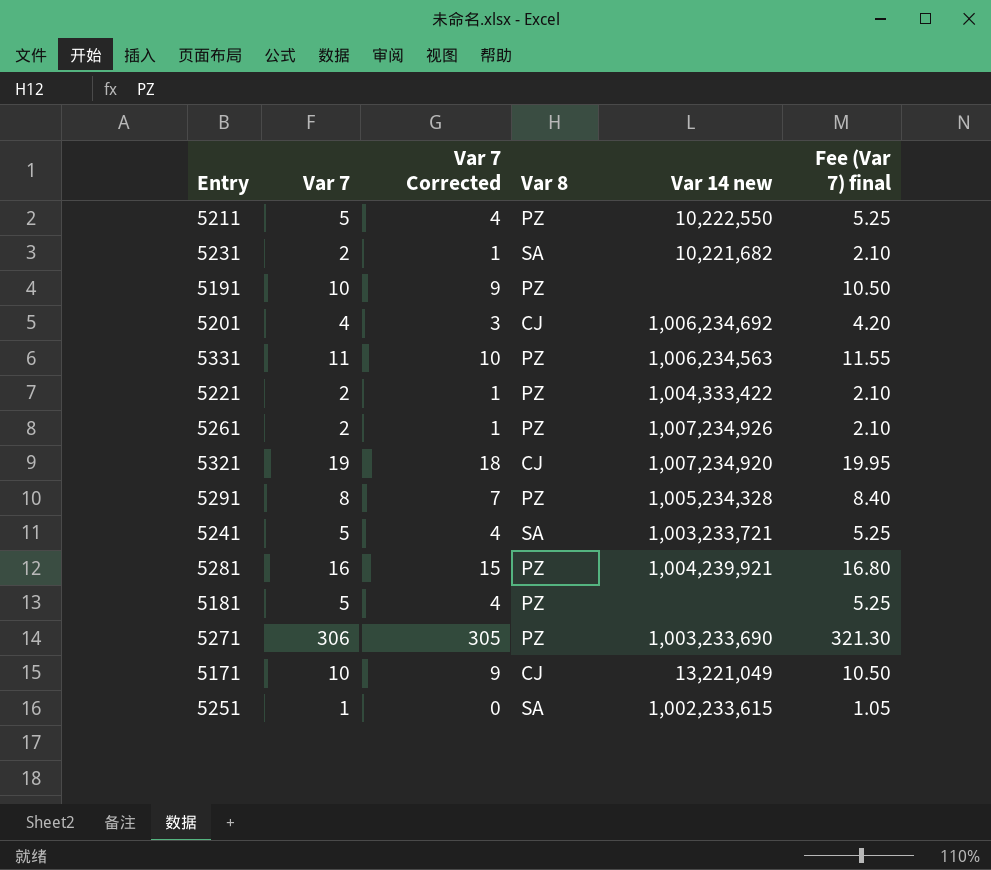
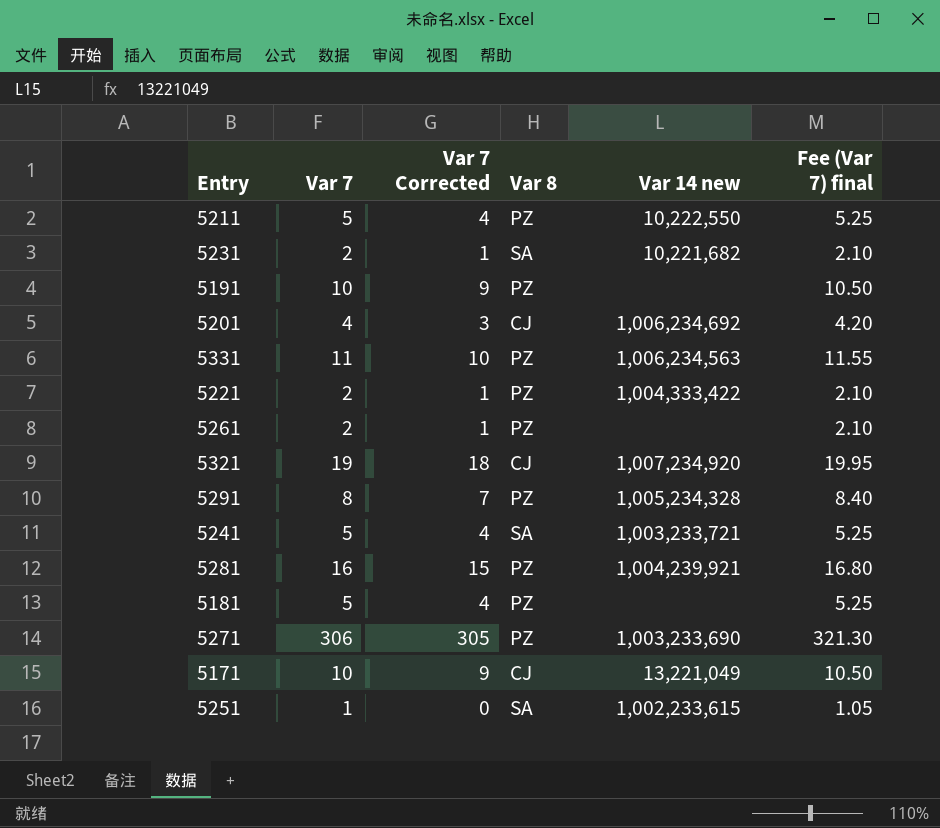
5261 | Var 14 new: 1,007,234,926 -> none

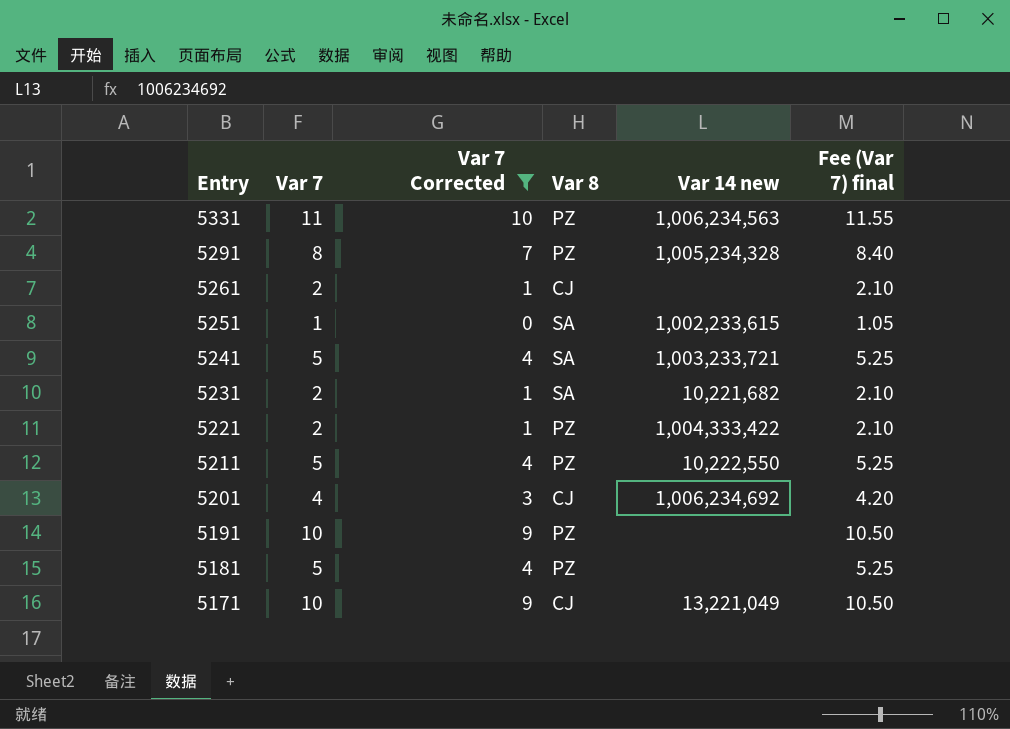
filter: none -> Var 7 Corrected <= 10
row order: none -> Entry descending
5261 | Var 8: PZ -> CJ

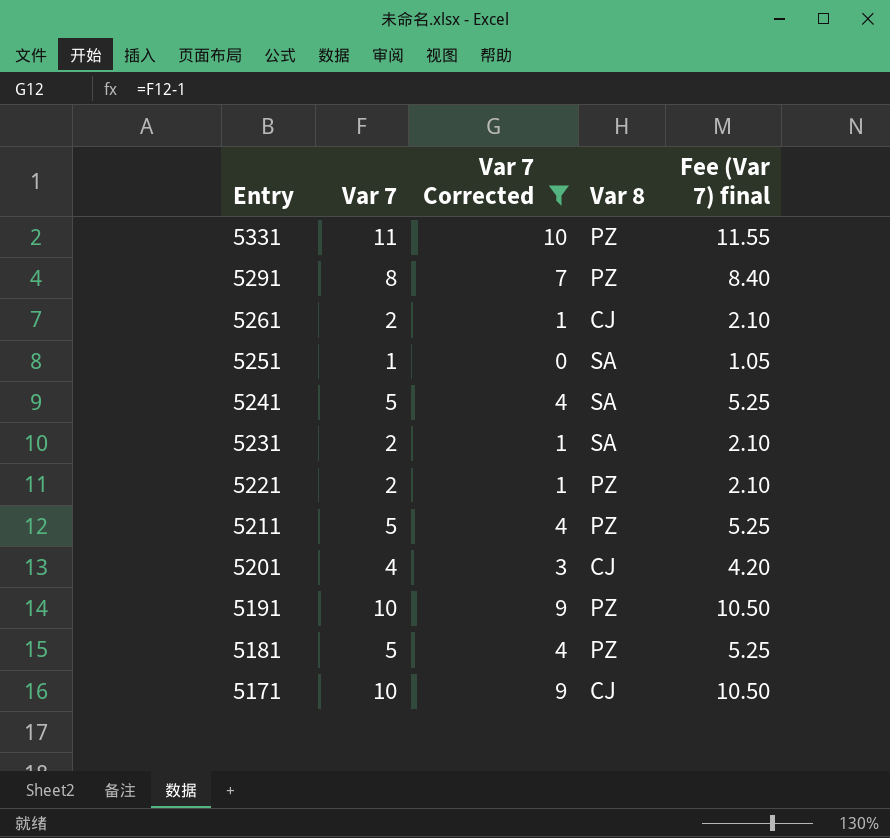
column Var 14 new | position: 5 -> none

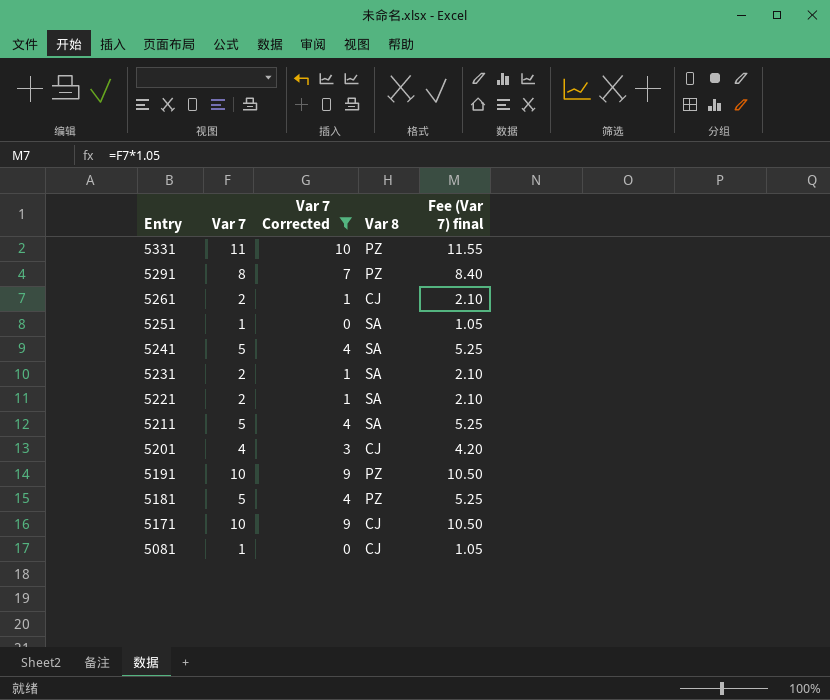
5221 | Var 8: PZ -> SA
5211 | Var 8: PZ -> SA
row 5081: none -> 1 | 0 | CJ | 1.05

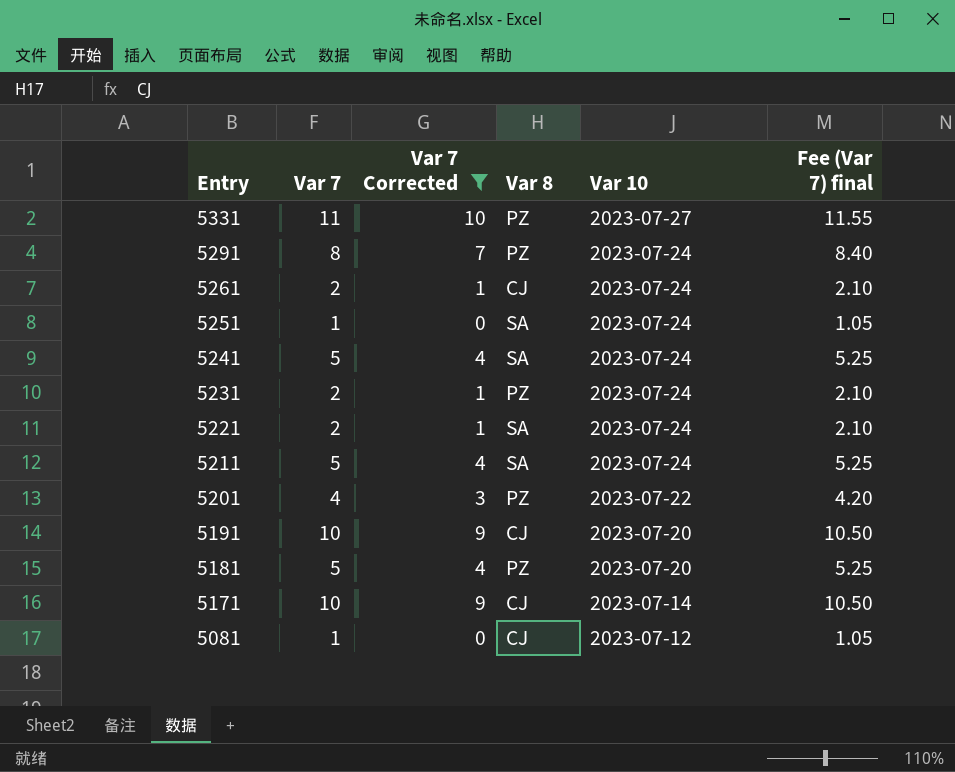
column Var 10 | position: none -> 5
5231 | Var 8: SA -> PZ
5201 | Var 8: CJ -> PZ
5191 | Var 8: PZ -> CJ

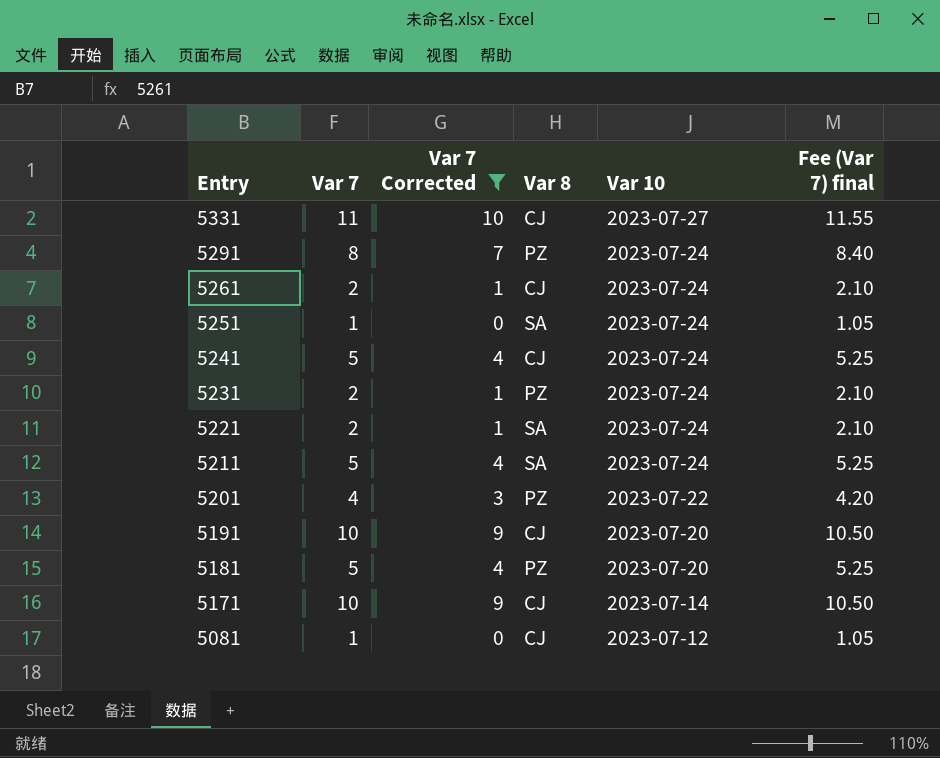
5331 | Var 8: PZ -> CJ
5241 | Var 8: SA -> CJ

